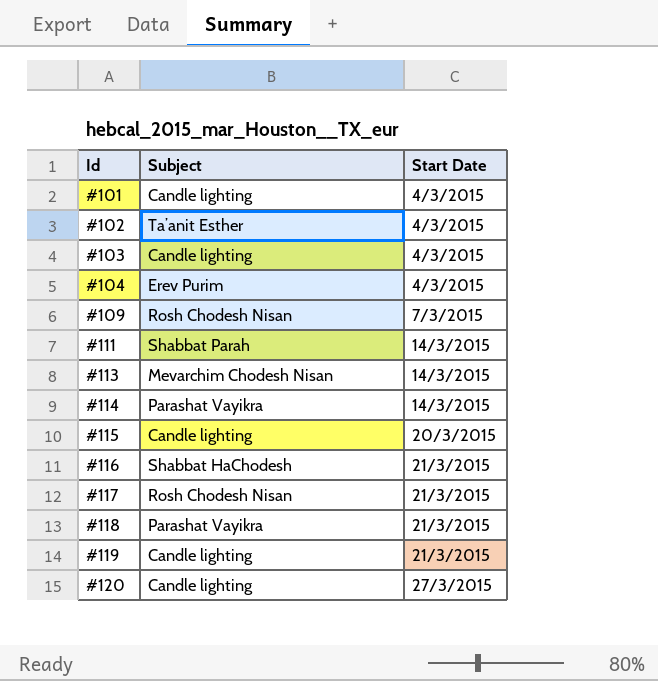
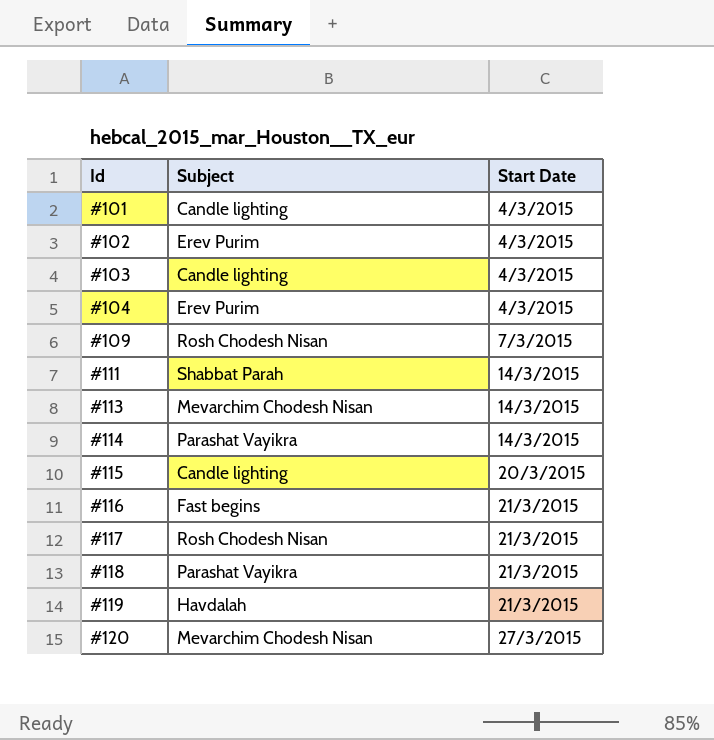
#102 | Subject: Ta’anit Esther -> Erev Purim
#116 | Subject: Shabbat HaChodesh -> Fast begins
#119 | Subject: Candle lighting -> Havdalah
#120 | Subject: Candle lighting -> Mevarchim Chodesh Nisan

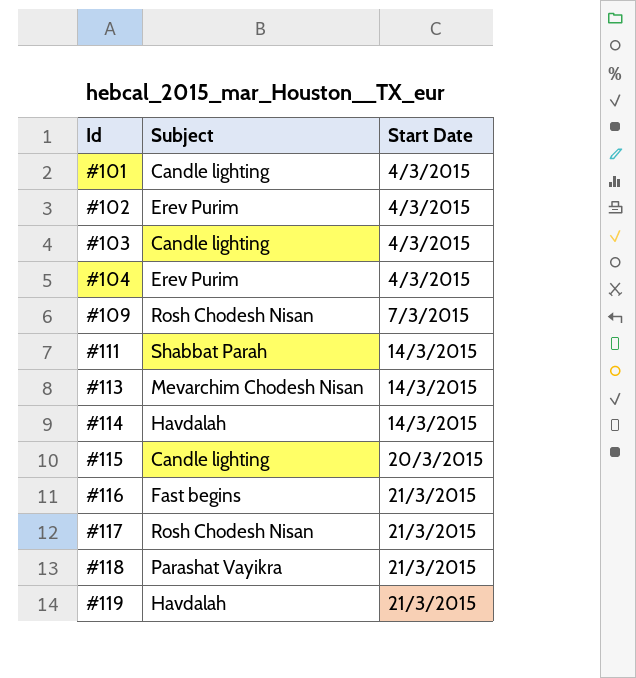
row #120: Mevarchim Chodesh Nisan | 27/3/2015 -> none
#114 | Subject: Parashat Vayikra -> Havdalah

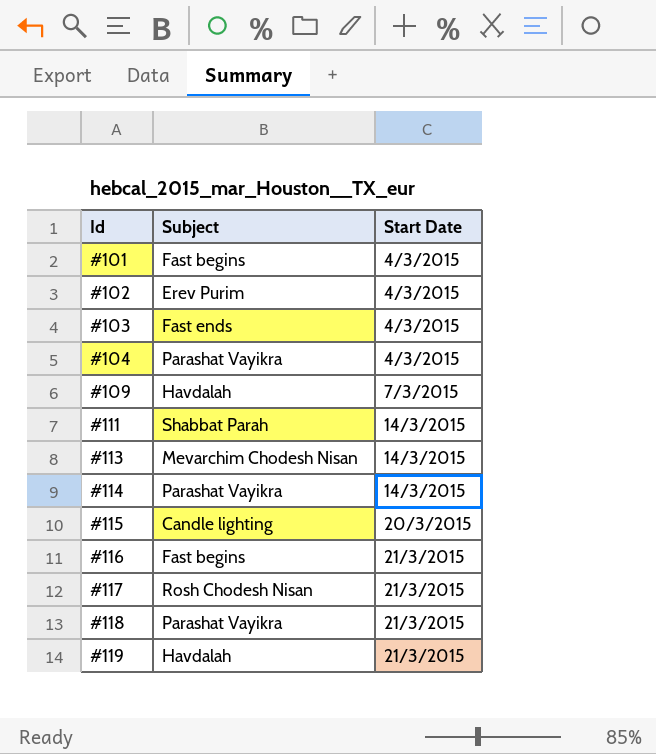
#101 | Subject: Candle lighting -> Fast begins
#103 | Subject: Candle lighting -> Fast ends
#104 | Subject: Erev Purim -> Parashat Vayikra
#109 | Subject: Rosh Chodesh Nisan -> Havdalah
#114 | Subject: Havdalah -> Parashat Vayikra

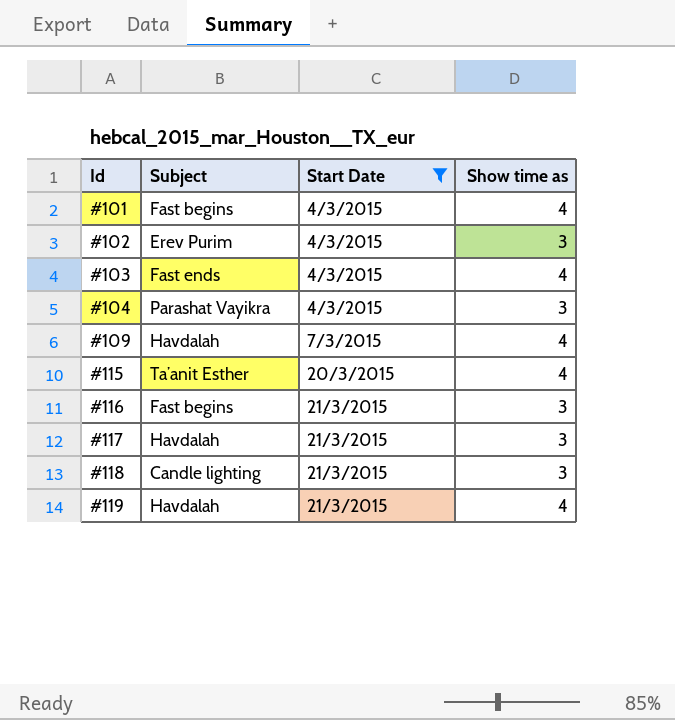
filter: none -> Start Date != 14/3/2015
column Show time as | position: none -> 4
#115 | Subject: Candle lighting -> Ta’anit Esther
#117 | Subject: Rosh Chodesh Nisan -> Havdalah
#118 | Subject: Parashat Vayikra -> Candle lighting

